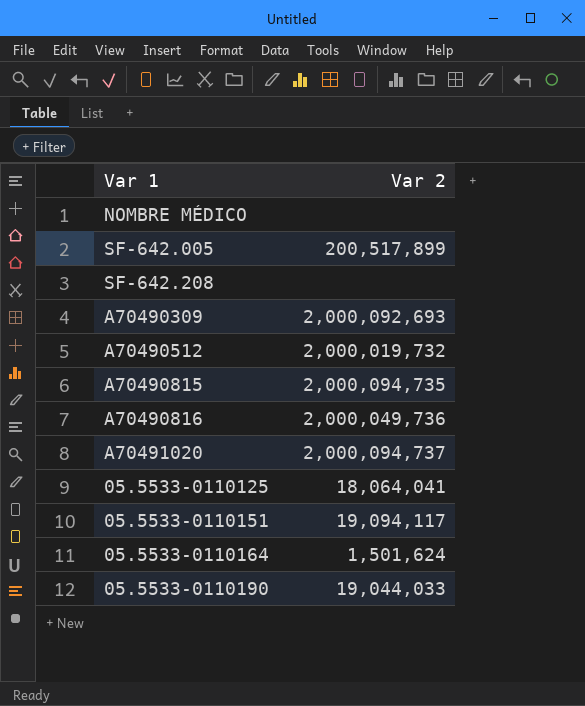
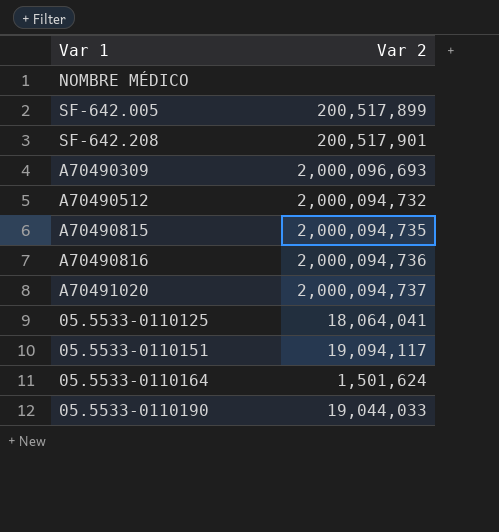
SF-642.208 | Var 2: none -> 200,517,901
A70490309 | Var 2: 2,000,092,693 -> 2,000,096,693
A70490512 | Var 2: 2,000,019,732 -> 2,000,094,732
A70490816 | Var 2: 2,000,049,736 -> 2,000,094,736

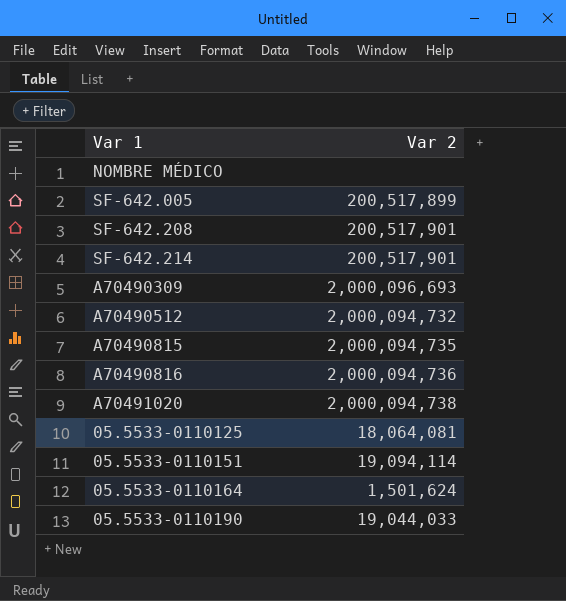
row SF-642.214: none -> 200,517,901
A70491020 | Var 2: 2,000,094,737 -> 2,000,094,738
05.5533-0110125 | Var 2: 18,064,041 -> 18,064,081
05.5533-0110151 | Var 2: 19,094,117 -> 19,094,114

